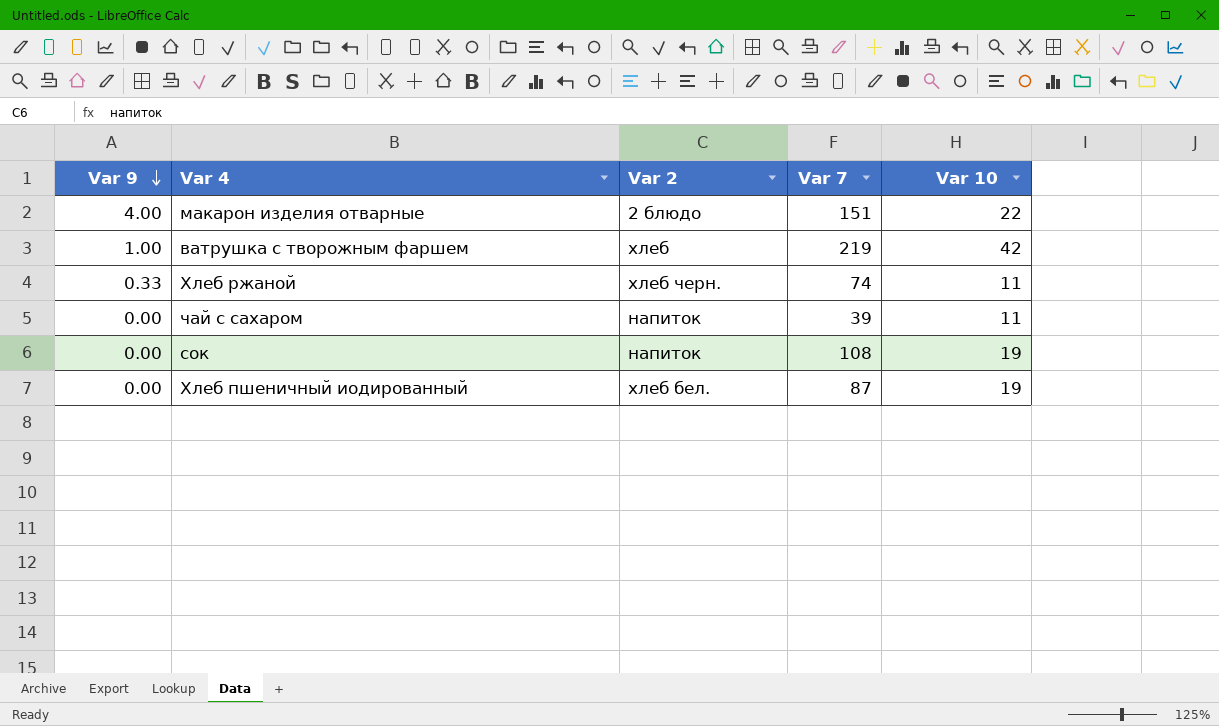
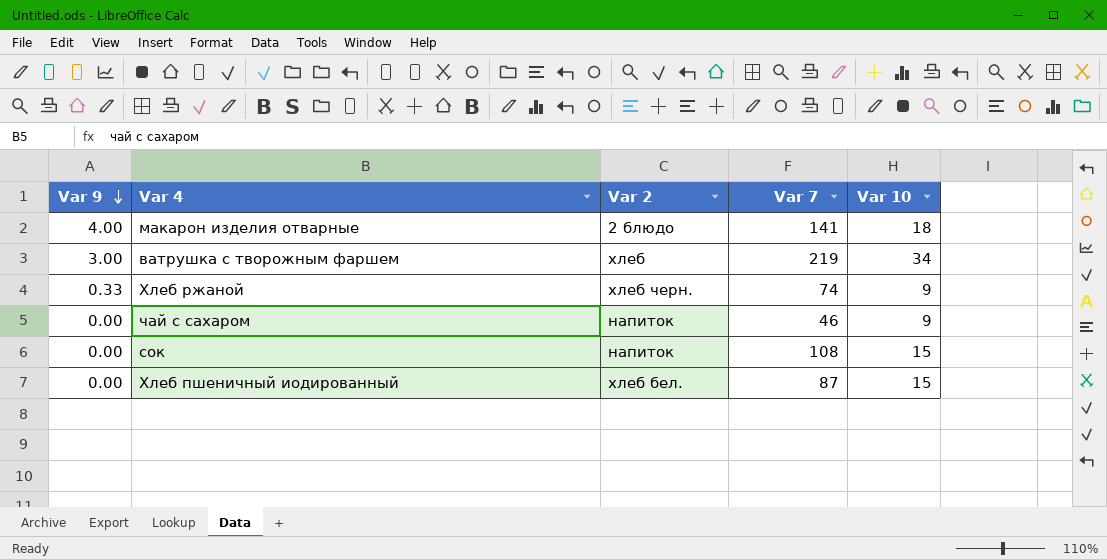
макарон изделия отварные | Var 7: 151 -> 141
макарон изделия отварные | Var 10: 22 -> 18
ватрушка с творожным фаршем | Var 9: 1.00 -> 3.00
ватрушка с творожным фаршем | Var 10: 42 -> 34
Хлеб ржаной | Var 10: 11 -> 9
чай с сахаром | Var 7: 39 -> 46
чай с сахаром | Var 10: 11 -> 9
сок | Var 10: 19 -> 15
Хлеб пшеничный иодированный | Var 10: 19 -> 15

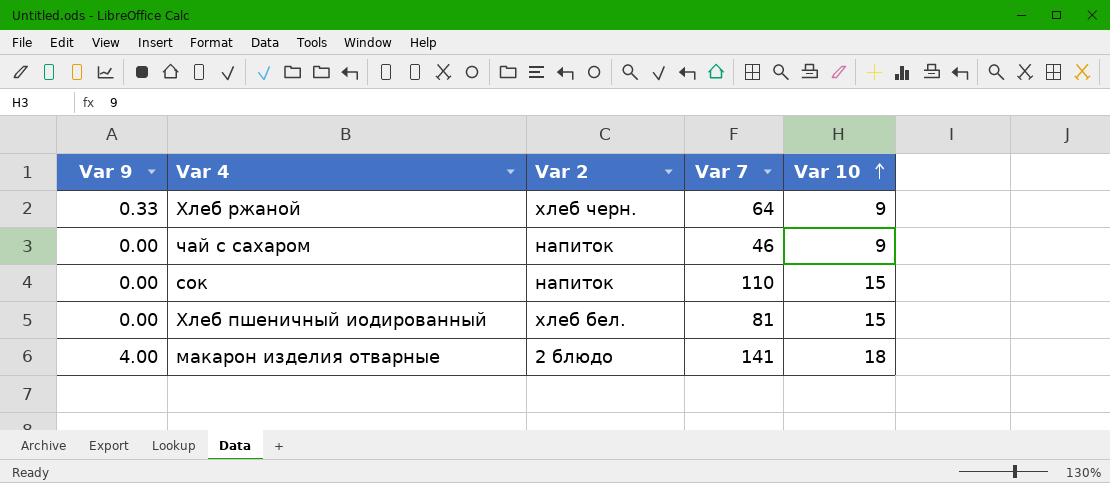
row order: Var 9 descending -> Var 10 ascending
row ватрушка с творожным фаршем: 3.00 | хлеб | 219 | 34 -> none
Хлеб ржаной | Var 7: 74 -> 64
сок | Var 7: 108 -> 110
Хлеб пшеничный иодированный | Var 7: 87 -> 81

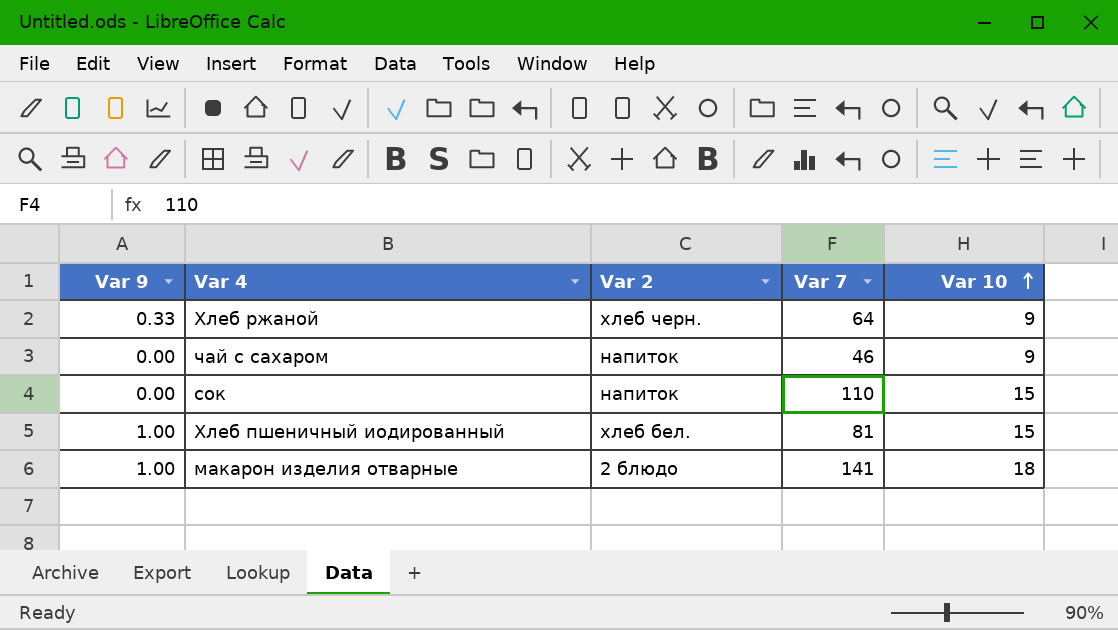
Хлеб пшеничный иодированный | Var 9: 0.00 -> 1.00
макарон изделия отварные | Var 9: 4.00 -> 1.00

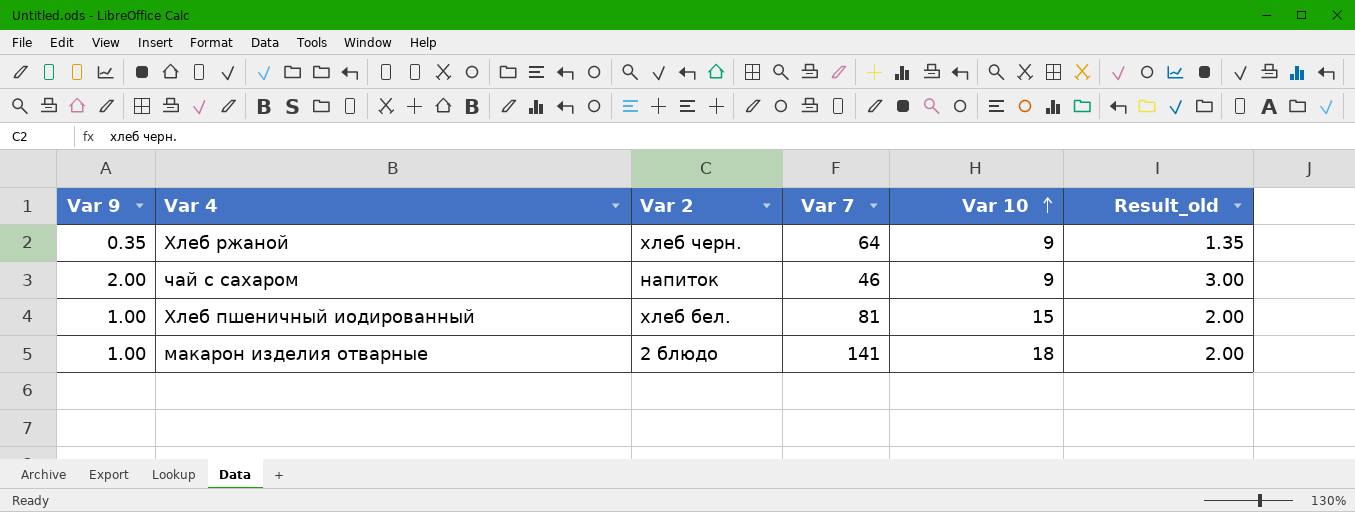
column Result_old | formula: none -> [Var 9] + 1
row сок: 0.00 | напиток | 110 | 15 -> none
Хлеб ржаной | Var 9: 0.33 -> 0.35
чай с сахаром | Var 9: 0.00 -> 2.00

